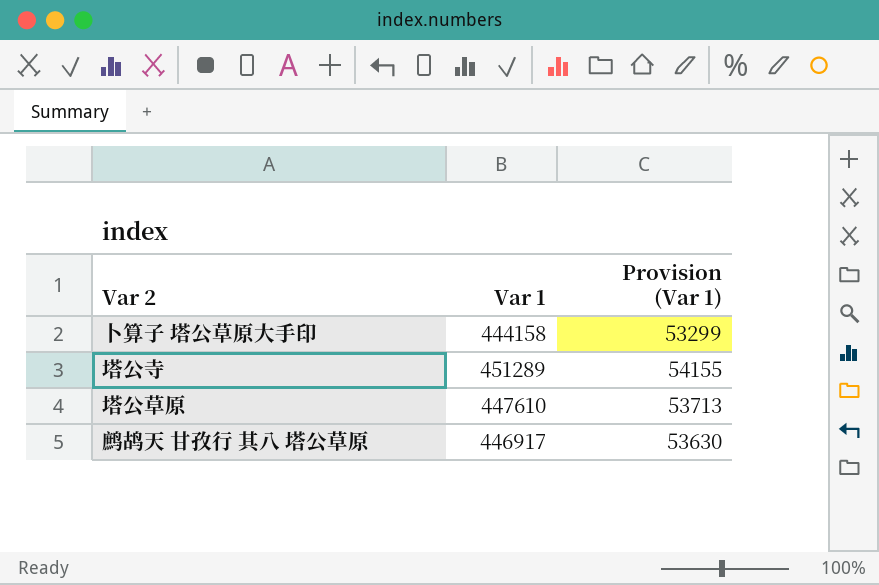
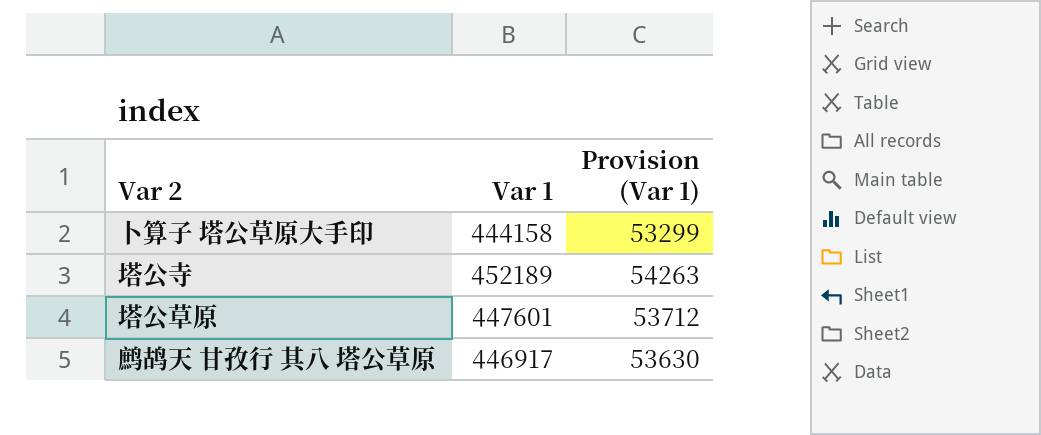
塔公寺 | Var 1: 451289 -> 452189
塔公寺 | Provision (Var 1): 54155 -> 54263
塔公草原 | Var 1: 447610 -> 447601
塔公草原 | Provision (Var 1): 53713 -> 53712

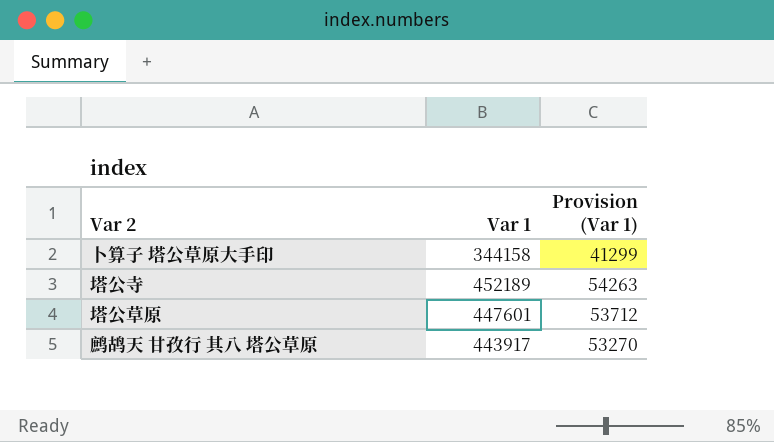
卜算子 塔公草原大手印 | Var 1: 444158 -> 344158
卜算子 塔公草原大手印 | Provision (Var 1): 53299 -> 41299
鹧鸪天 甘孜行 其八 塔公草原 | Var 1: 446917 -> 443917
鹧鸪天 甘孜行 其八 塔公草原 | Provision (Var 1): 53630 -> 53270

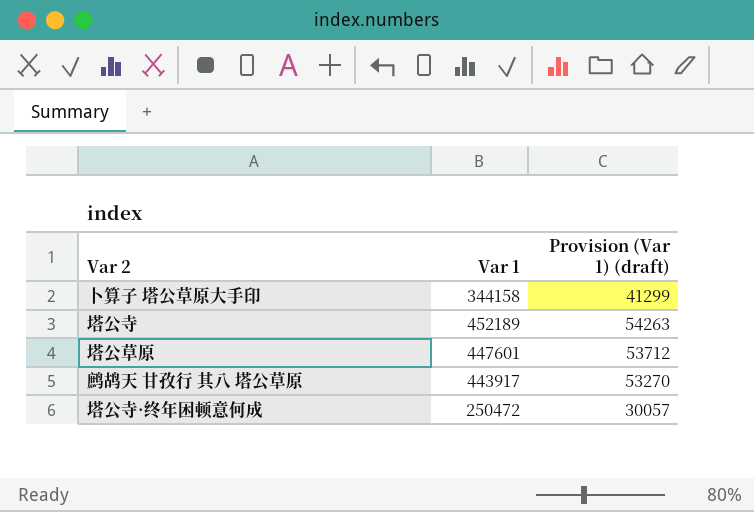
column name: Provision (Var 1) -> Provision (Var 1) (draft)
row 塔公寺·终年困顿意何成: none -> 250472 | 30057

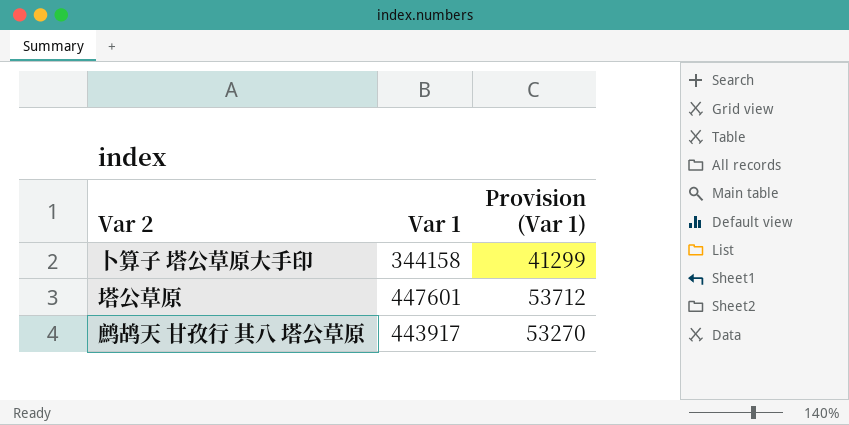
column name: Provision (Var 1) (draft) -> Provision (Var 1)
row 塔公寺: 452189 | 54263 -> none
row 塔公寺·终年困顿意何成: 250472 | 30057 -> none

